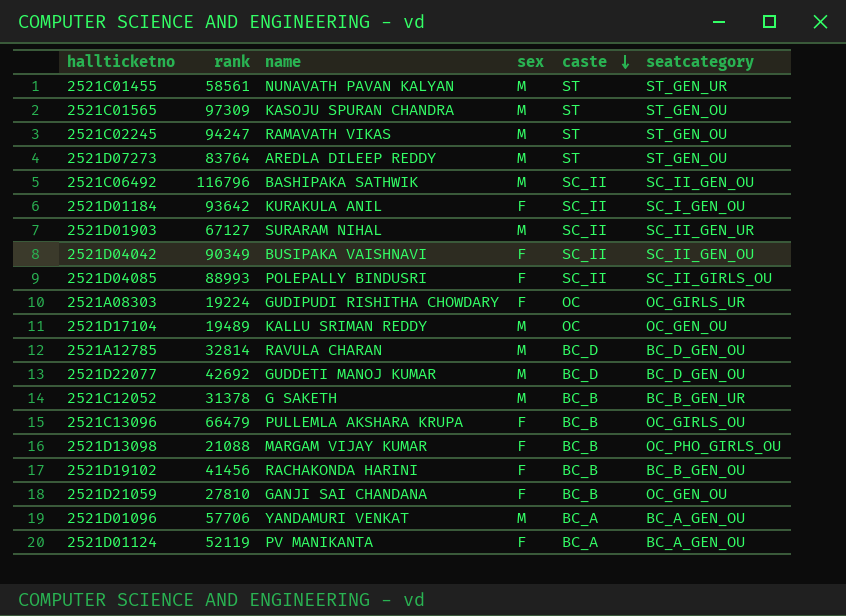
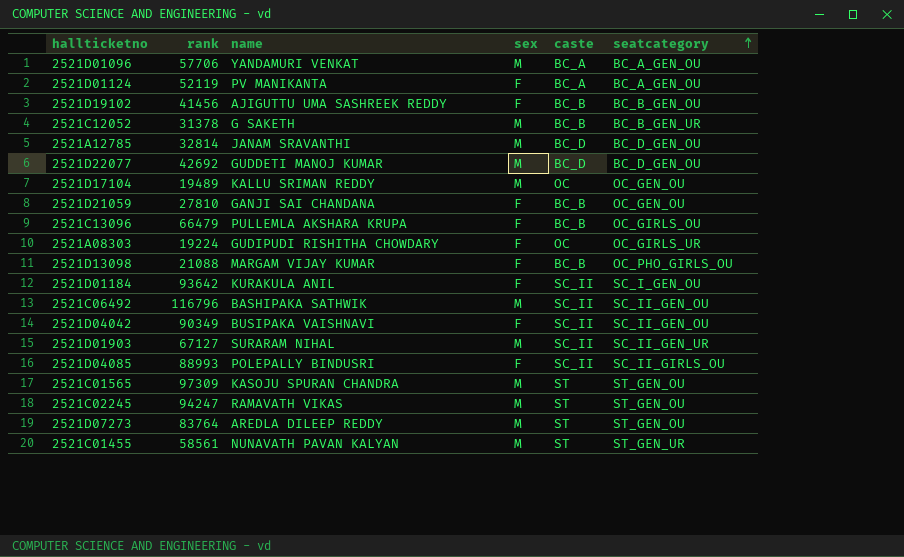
row order: caste descending -> seatcategory ascending
2521D19102 | name: RACHAKONDA HARINI -> AJIGUTTU UMA SASHREEK REDDY
2521A12785 | name: RAVULA CHARAN -> JANAM SRAVANTHI

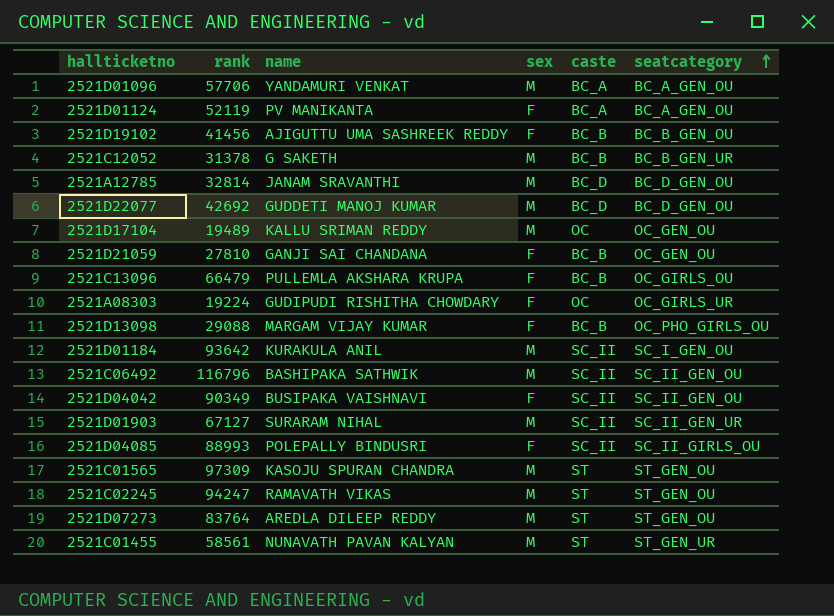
2521D13098 | rank: 21088 -> 29088
2521D01184 | sex: F -> M

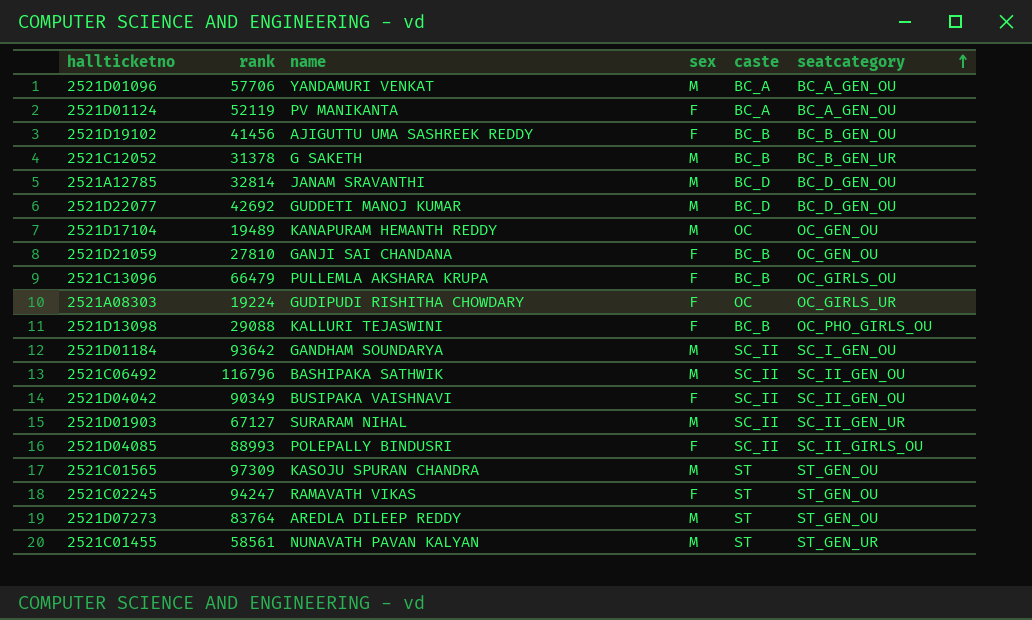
2521D17104 | name: KALLU SRIMAN REDDY -> KANAPURAM HEMANTH REDDY
2521D13098 | name: MARGAM VIJAY KUMAR -> KALLURI TEJASWINI
2521D01184 | name: KURAKULA ANIL -> GANDHAM SOUNDARYA
2521C02245 | sex: M -> F

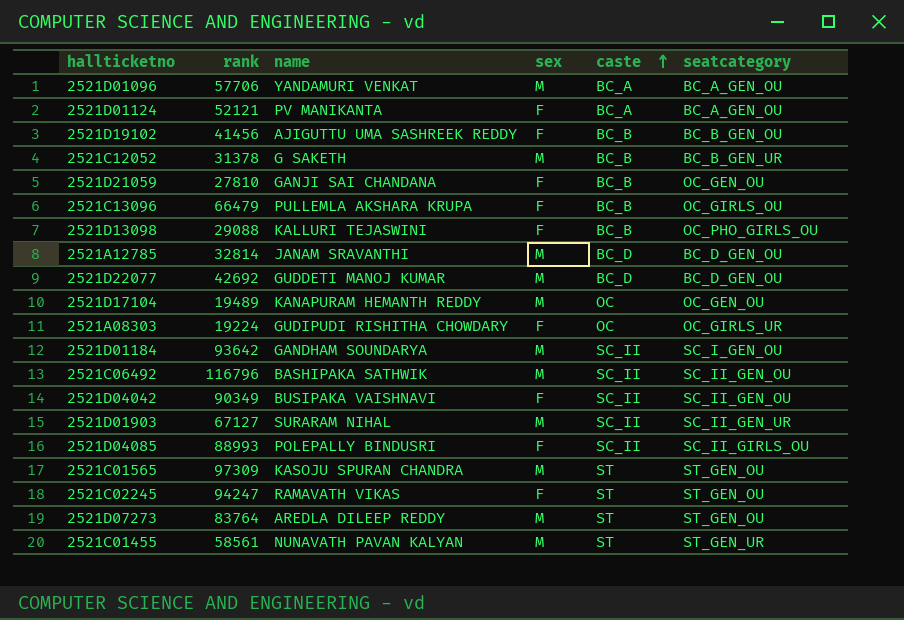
row order: seatcategory ascending -> caste ascending
2521D01124 | rank: 52119 -> 52121

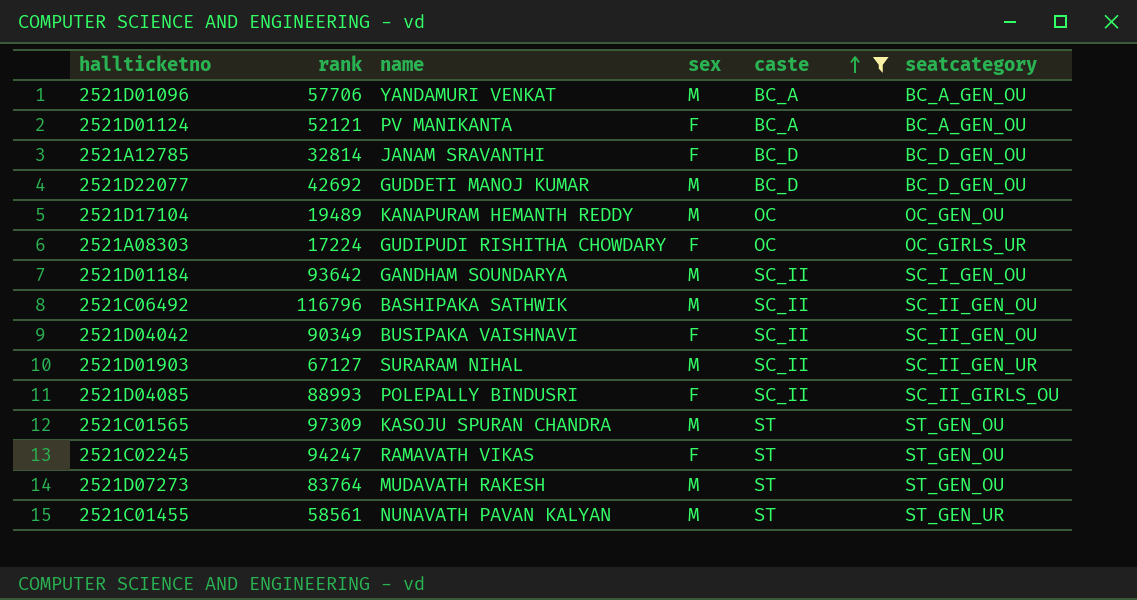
filter: none -> caste != BC_B
2521A12785 | sex: M -> F
2521A08303 | rank: 19224 -> 17224
2521D07273 | name: AREDLA DILEEP REDDY -> MUDAVATH RAKESH

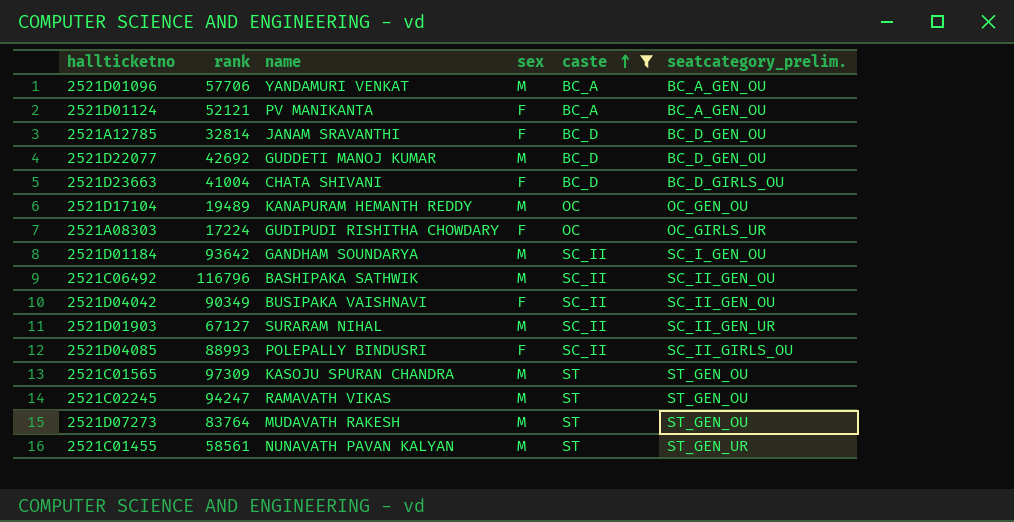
column name: seatcategory -> seatcategory_prelim.
row 2521D23663: none -> 41004 | CHATA SHIVANI | F | BC_D | BC_D_GIRLS_OU
2521C02245 | sex: F -> M

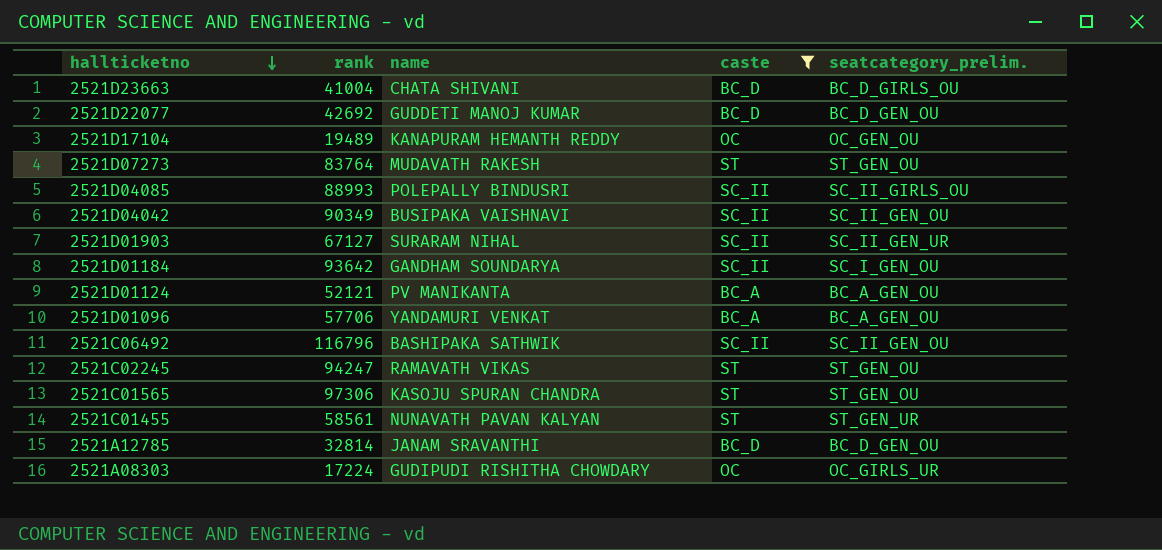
row order: caste ascending -> hallticketno descending
column sex | position: 4 -> none
2521C01565 | rank: 97309 -> 97306

